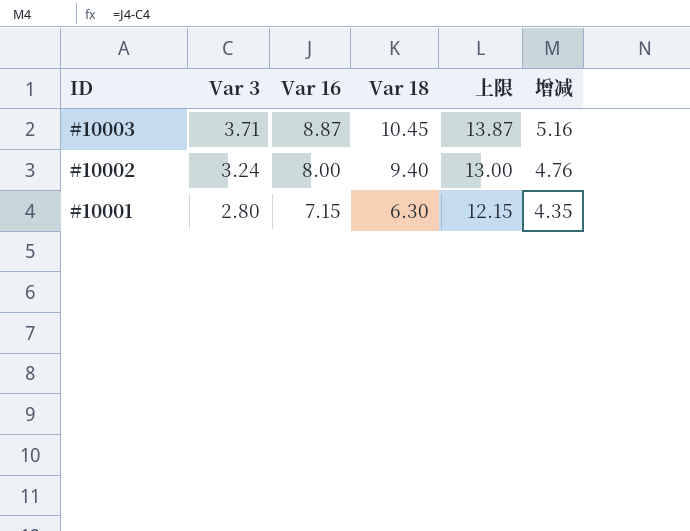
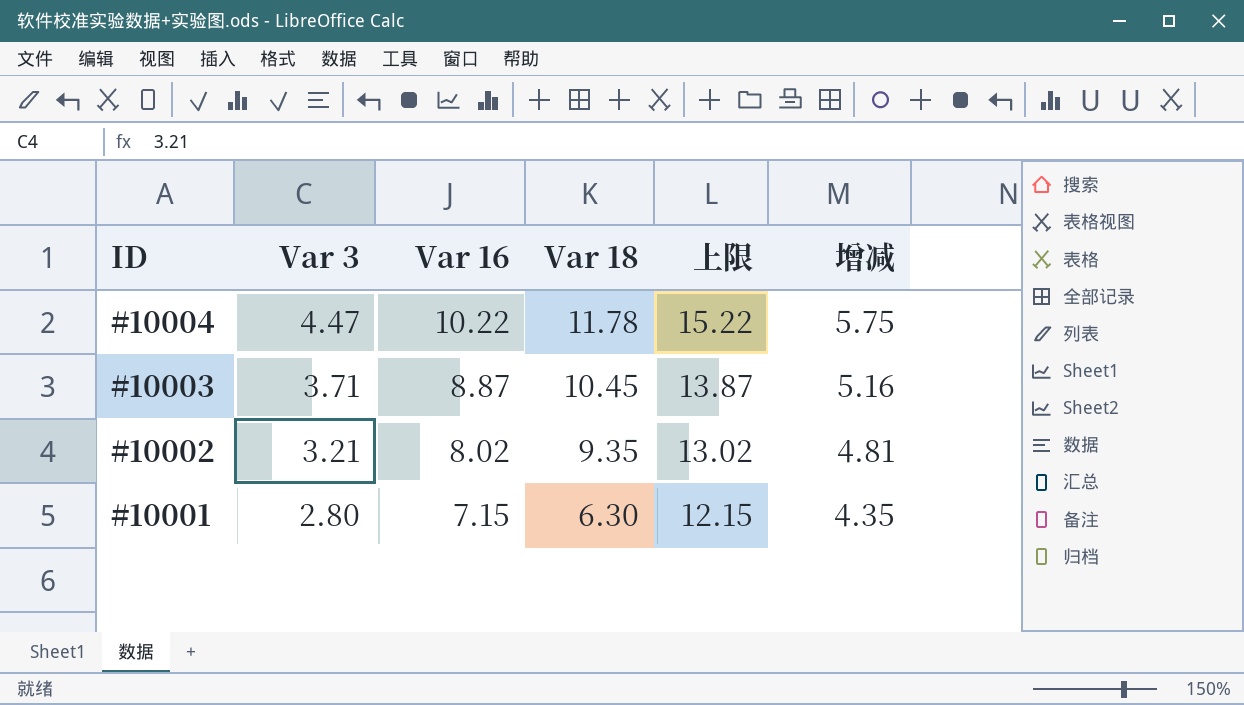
row #10004: none -> 4.47 | 10.22 | 11.78 | 15.22 | 5.75
#10002 | Var 3: 3.24 -> 3.21
#10002 | Var 16: 8.00 -> 8.02
#10002 | Var 18: 9.40 -> 9.35
#10002 | 上限: 13.00 -> 13.02
#10002 | 增减: 4.76 -> 4.81

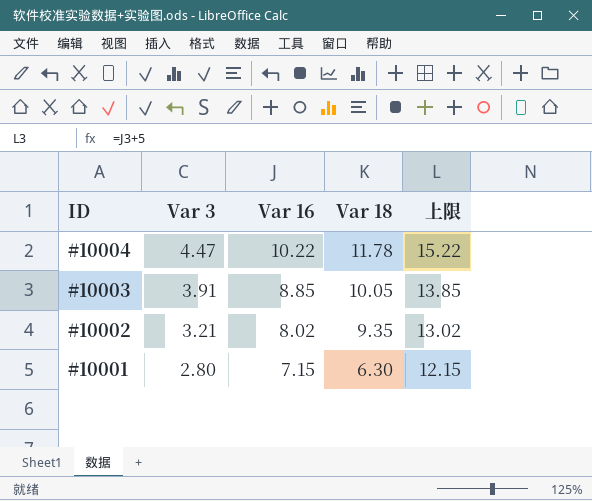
column 增减 | formula: [Var 16] - [Var 3] -> none
#10003 | Var 3: 3.71 -> 3.91
#10003 | Var 16: 8.87 -> 8.85
#10003 | Var 18: 10.45 -> 10.05
#10003 | 上限: 13.87 -> 13.85

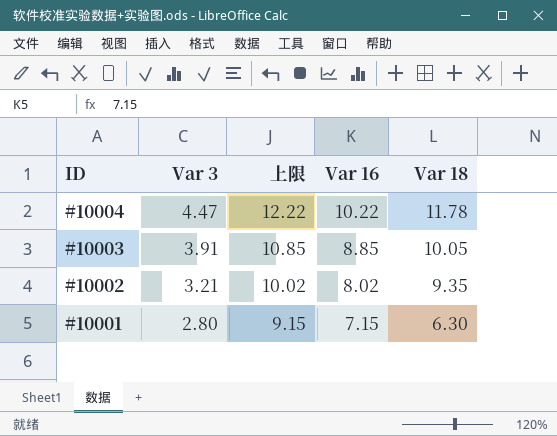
column 上限 | formula: [Var 16] + 5 -> [Var 16] + 2
column 上限 | position: 5 -> 3

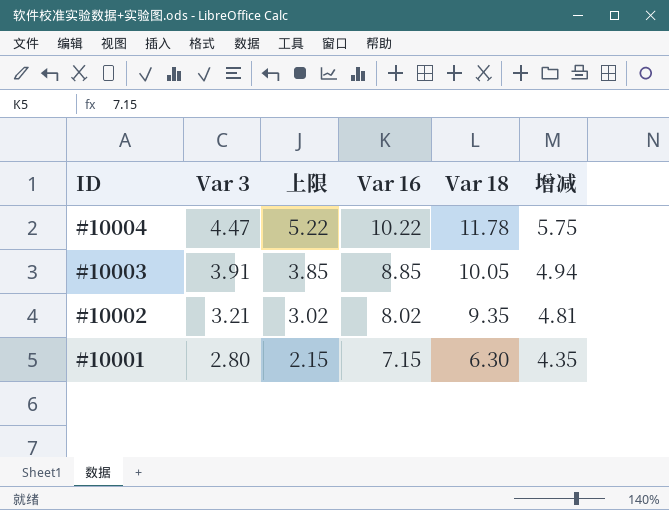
column 上限 | formula: [Var 16] + 2 -> [Var 16] - 5
column 增减 | formula: none -> [Var 16] - [Var 3]

